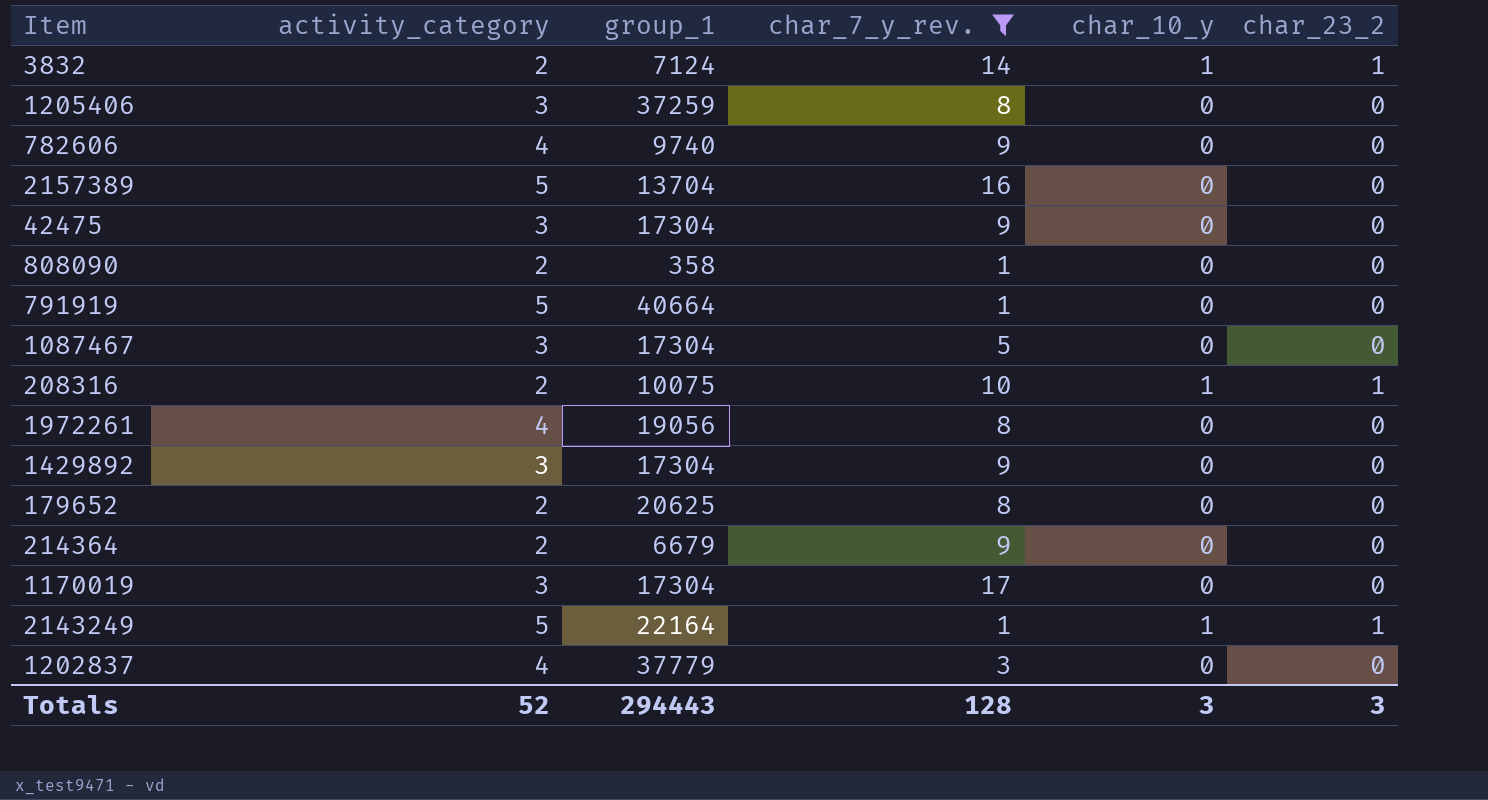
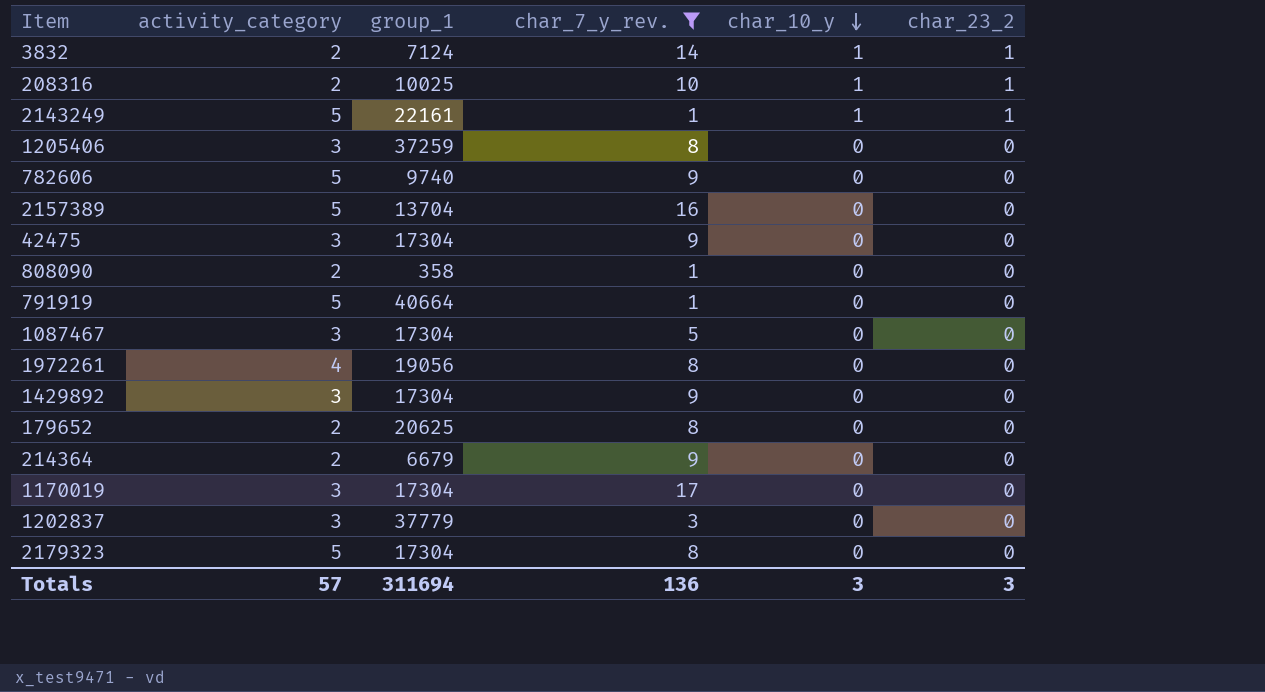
row order: none -> char_10_y descending
208316 | group_1: 10075 -> 10025
2143249 | group_1: 22164 -> 22161
782606 | activity_category: 4 -> 5
1202837 | activity_category: 4 -> 3
row 2179323: none -> 5 | 17304 | 8 | 0 | 0
Totals | activity_category: 52 -> 57
Totals | group_1: 294443 -> 311694
Totals | char_7_y_rev.: 128 -> 136

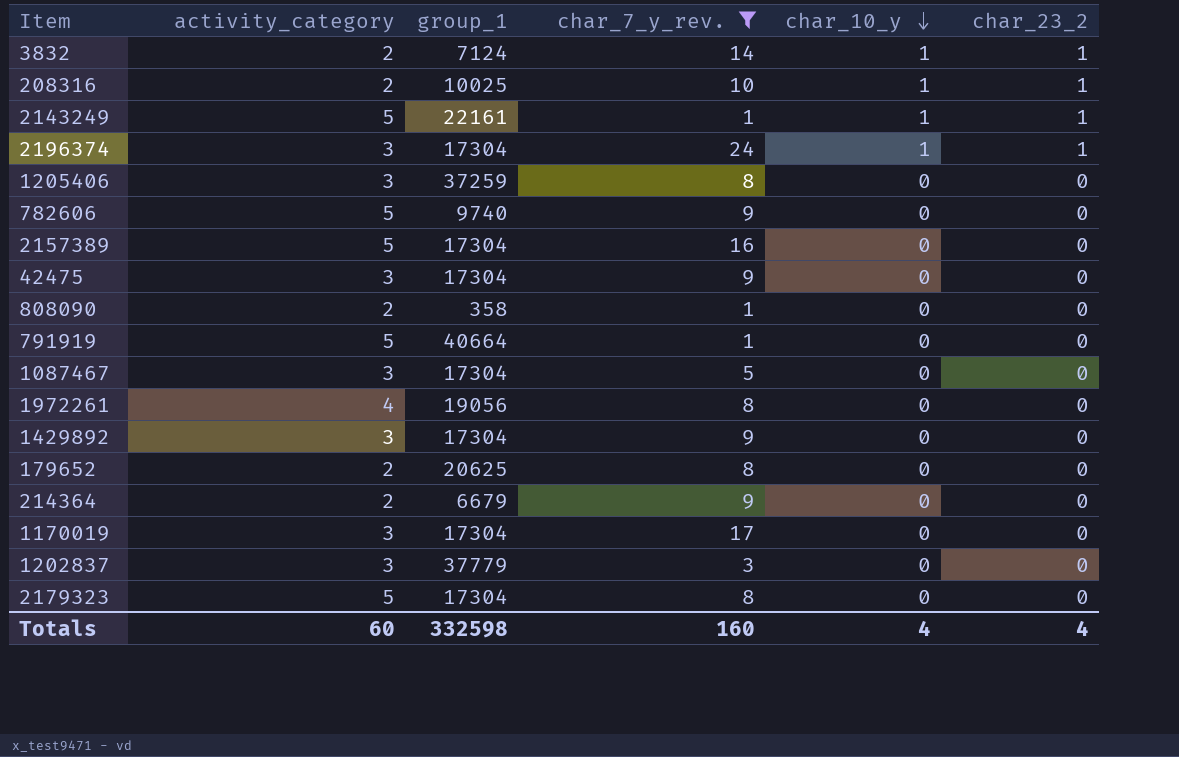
row 2196374: none -> 3 | 17304 | 24 | 1 | 1
2157389 | group_1: 13704 -> 17304
Totals | activity_category: 57 -> 60
Totals | group_1: 311694 -> 332598
Totals | char_7_y_rev.: 136 -> 160
Totals | char_10_y: 3 -> 4
Totals | char_23_2: 3 -> 4

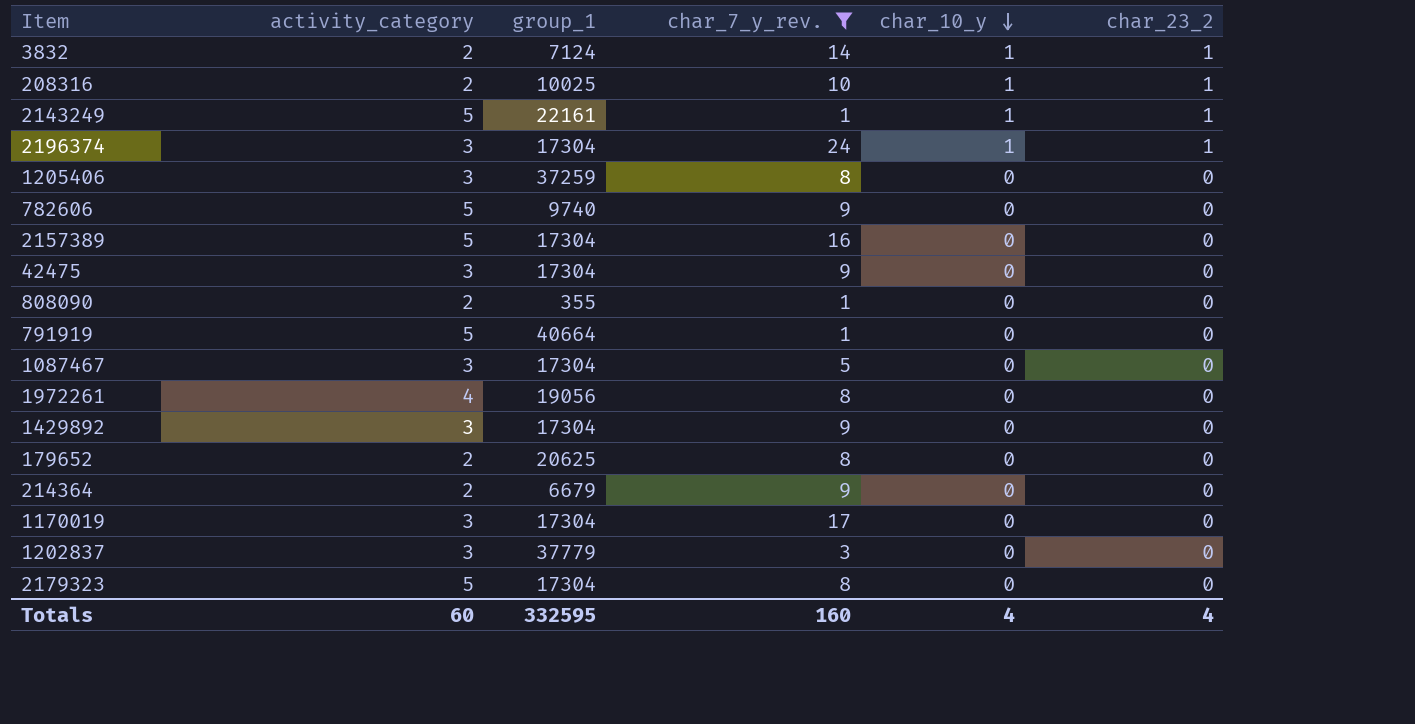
808090 | group_1: 358 -> 355
Totals | group_1: 332598 -> 332595

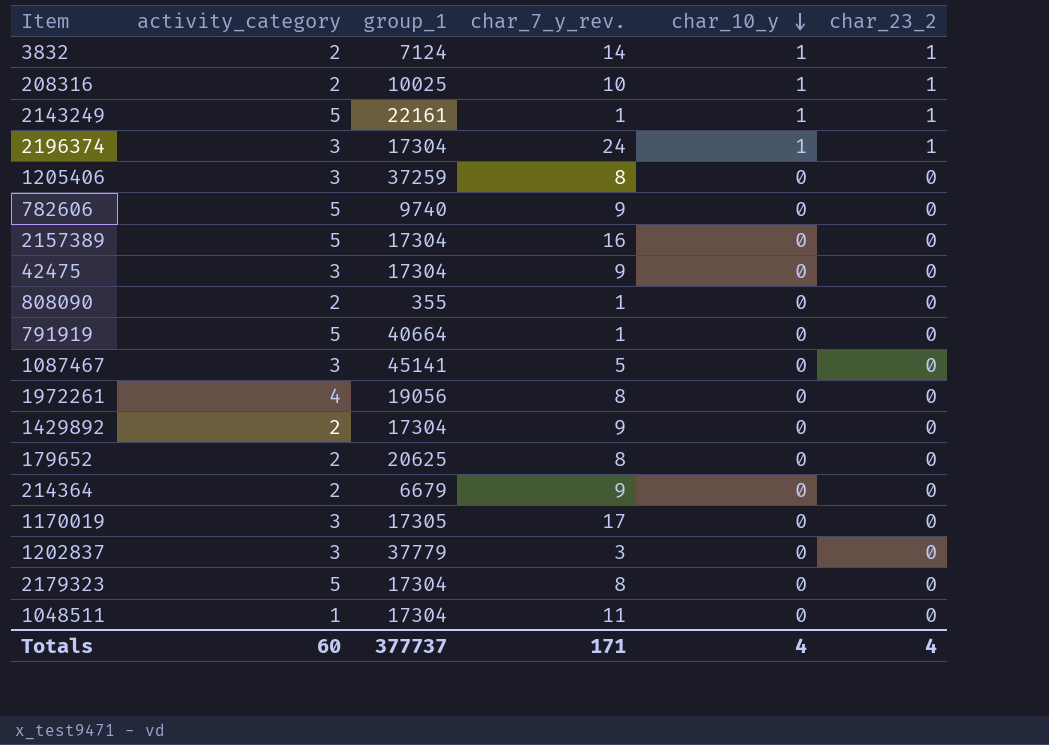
filter: char_7_y_rev. != 11 -> none
1087467 | group_1: 17304 -> 45141
1429892 | activity_category: 3 -> 2
1170019 | group_1: 17304 -> 17305
Totals | group_1: 332595 -> 377737
Totals | char_7_y_rev.: 160 -> 171

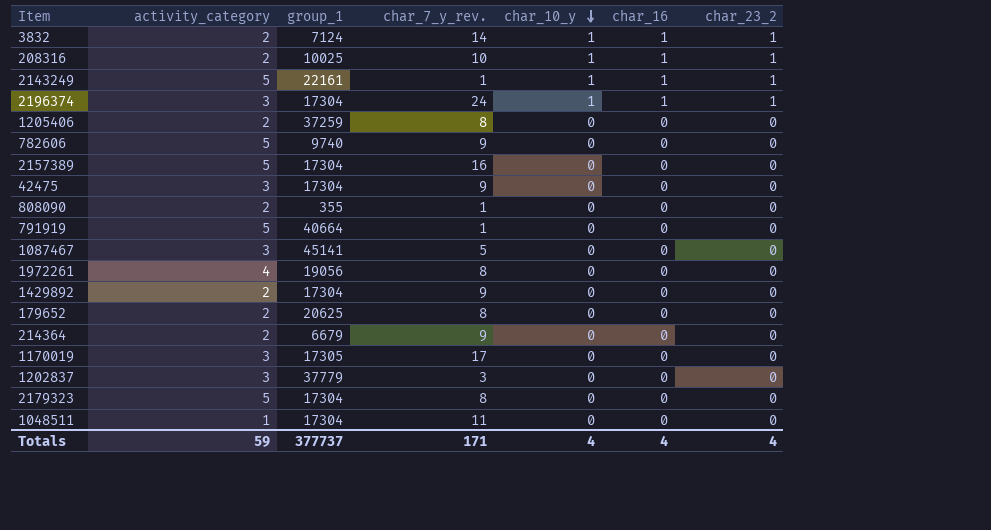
column char_16 | position: none -> 6
1205406 | activity_category: 3 -> 2
Totals | activity_category: 60 -> 59

